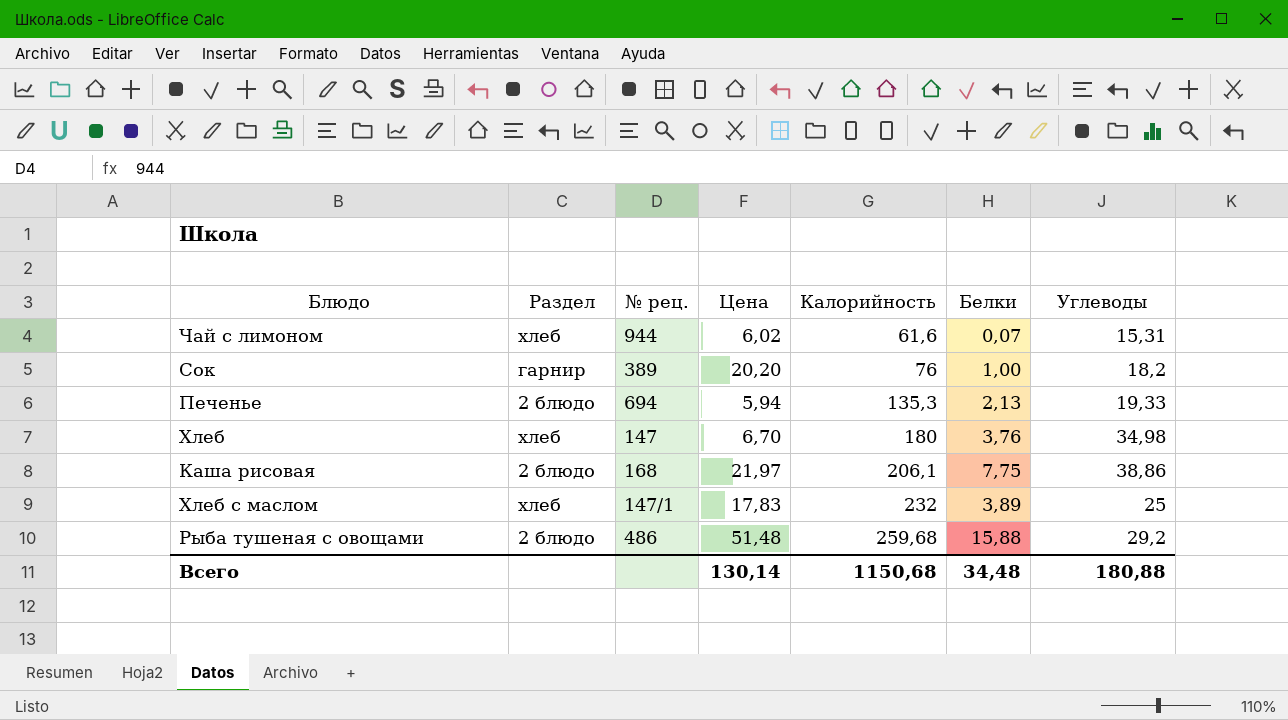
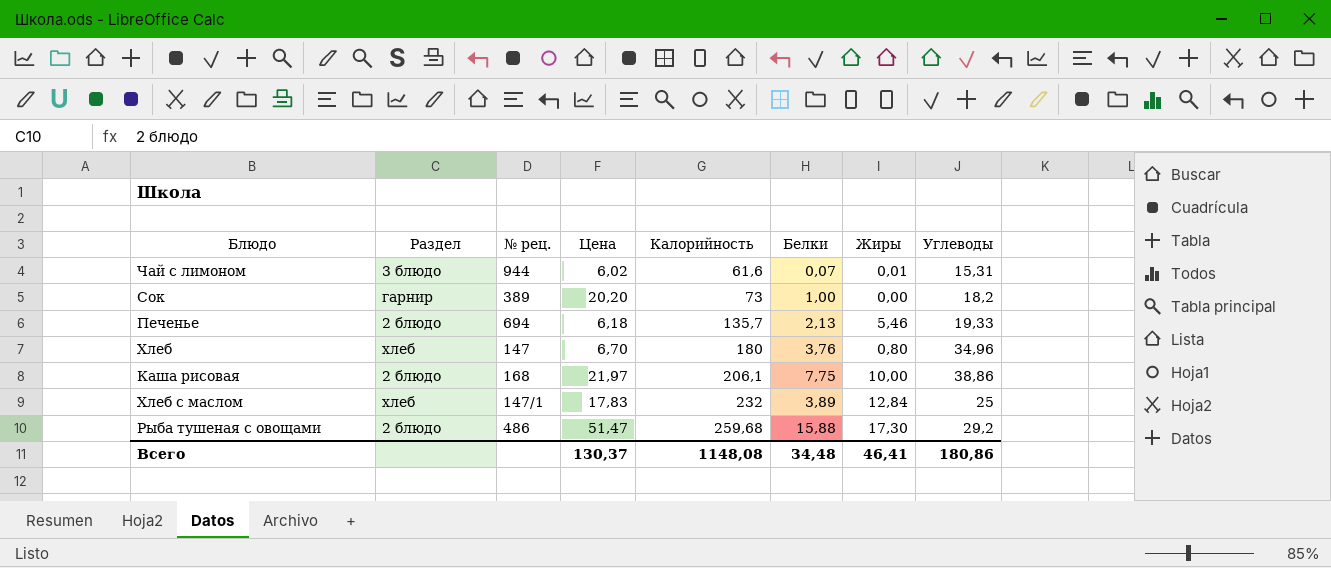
column Жиры | position: none -> 7
Чай с лимоном | Раздел: хлеб -> 3 блюдо
Сок | Калорийность: 76 -> 73
Печенье | Цена: 5,94 -> 6,18
Печенье | Калорийность: 135,3 -> 135,7
Хлеб | Углеводы: 34,98 -> 34,96
Рыба тушеная с овощами | Цена: 51,48 -> 51,47
Всего | Цена: 130,14 -> 130,37
Всего | Калорийность: 1150,68 -> 1148,08
Всего | Углеводы: 180,88 -> 180,86

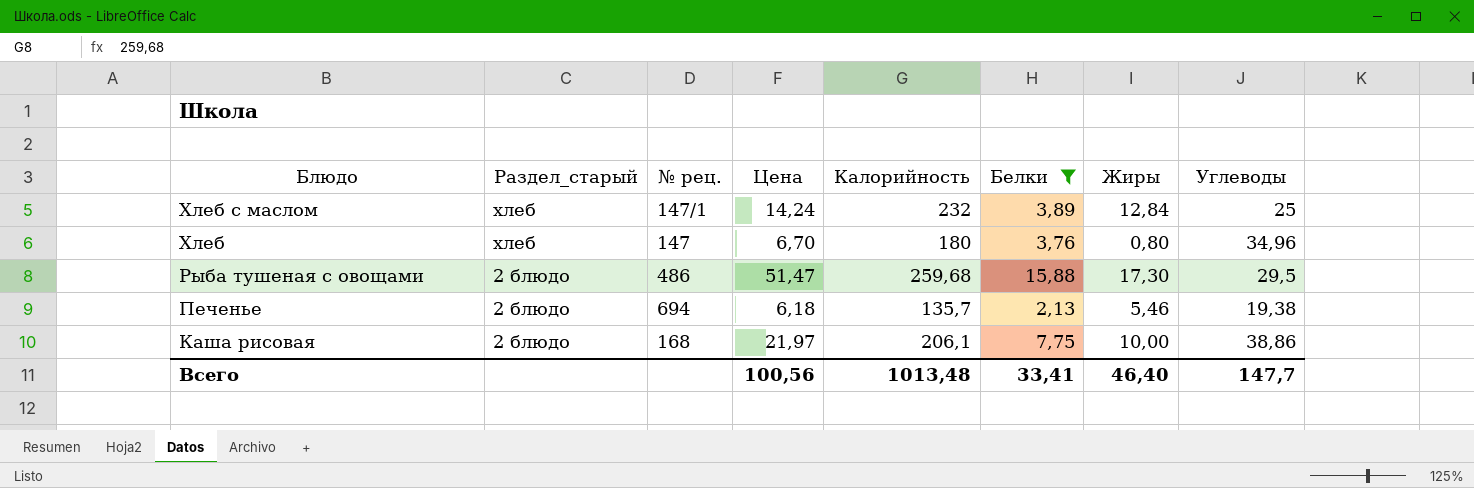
filter: none -> Белки >= 2,13
row order: Калорийность ascending -> Блюдо descending
column name: Раздел -> Раздел_старый
Хлеб с маслом | Цена: 17,83 -> 14,24
Рыба тушеная с овощами | Углеводы: 29,2 -> 29,5
Печенье | Углеводы: 19,33 -> 19,38
Всего | Цена: 130,37 -> 100,56
Всего | Калорийность: 1148,08 -> 1013,48
Всего | Белки: 34,48 -> 33,41
Всего | Жиры: 46,41 -> 46,40
Всего | Углеводы: 180,86 -> 147,7

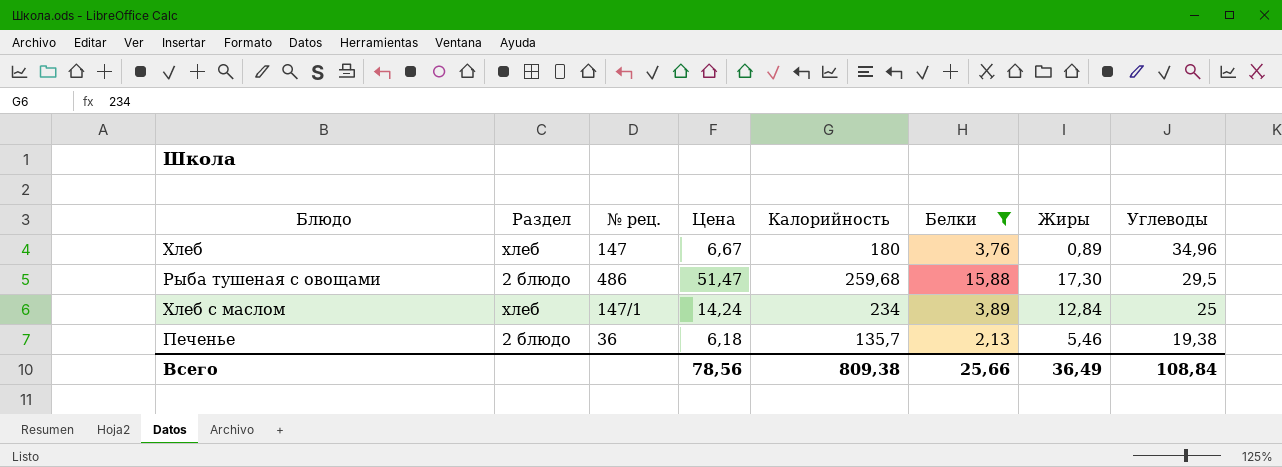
row order: Блюдо descending -> Углеводы descending
column name: Раздел_старый -> Раздел
row Каша рисовая: 2 блюдо | 168 | 21,97 | 206,1 | 7,75 | 10,00 | 38,86 -> none
Хлеб | Цена: 6,70 -> 6,67
Хлеб | Жиры: 0,80 -> 0,89
Хлеб с маслом | Калорийность: 232 -> 234
Печенье | № рец.: 694 -> 36
Всего | Цена: 100,56 -> 78,56
Всего | Калорийность: 1013,48 -> 809,38
Всего | Белки: 33,41 -> 25,66
Всего | Жиры: 46,40 -> 36,49
Всего | Углеводы: 147,7 -> 108,84

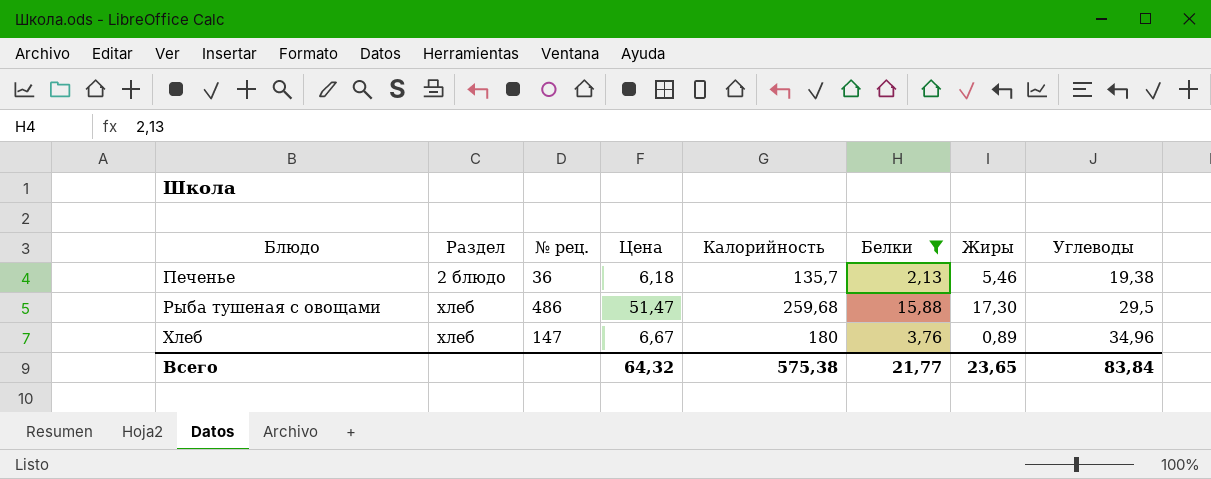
row order: Углеводы descending -> Блюдо ascending
row Хлеб с маслом: хлеб | 147/1 | 14,24 | 234 | 3,89 | 12,84 | 25 -> none
Рыба тушеная с овощами | Раздел: 2 блюдо -> хлеб
Всего | Цена: 78,56 -> 64,32
Всего | Калорийность: 809,38 -> 575,38
Всего | Белки: 25,66 -> 21,77
Всего | Жиры: 36,49 -> 23,65
Всего | Углеводы: 108,84 -> 83,84

